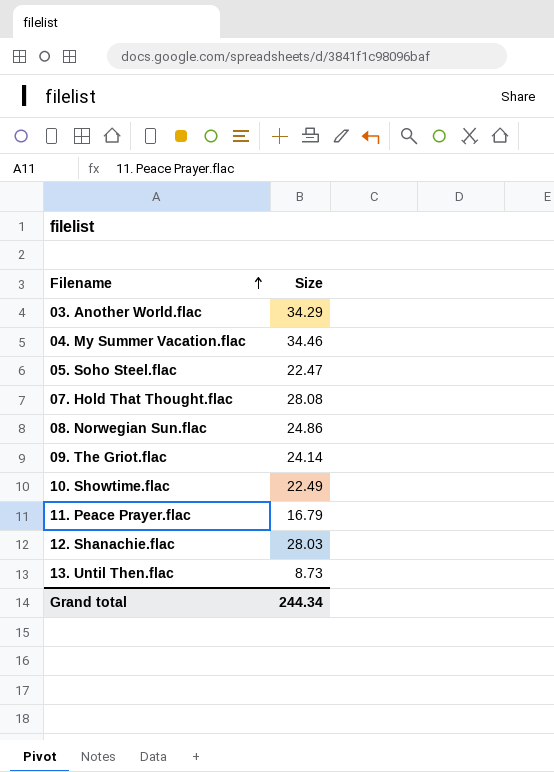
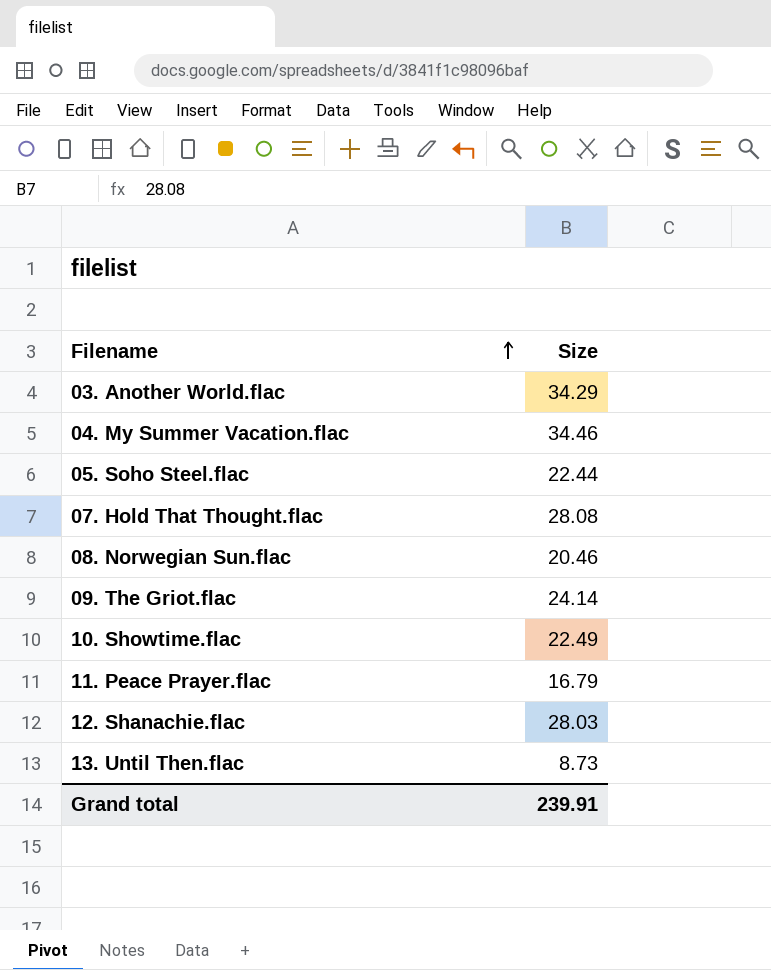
05. Soho Steel.flac | Size: 22.47 -> 22.44
08. Norwegian Sun.flac | Size: 24.86 -> 20.46
Grand total | Size: 244.34 -> 239.91

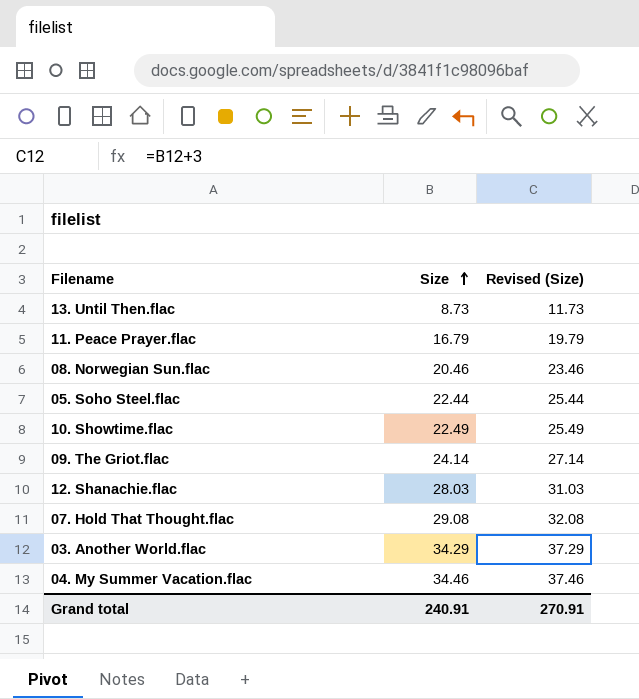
row order: Filename ascending -> Size ascending
column Revised (Size) | formula: none -> [Size] + 3
07. Hold That Thought.flac | Size: 28.08 -> 29.08
Grand total | Size: 239.91 -> 240.91

